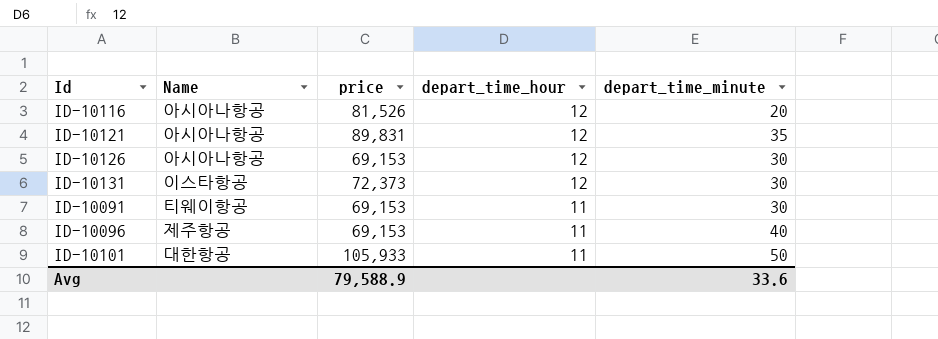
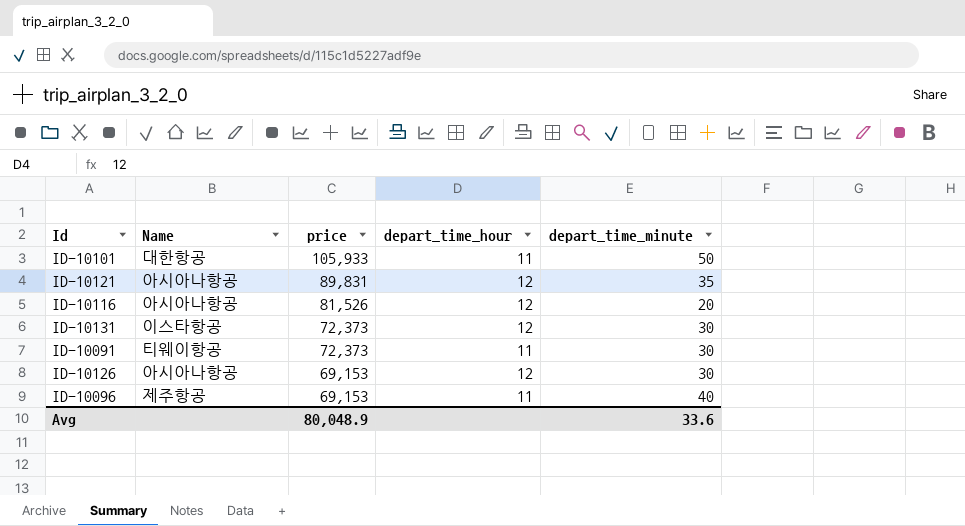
row order: depart_time_hour descending -> price descending
ID-10091 | price: 69,153 -> 72,373
Avg | price: 79,588.9 -> 80,048.9

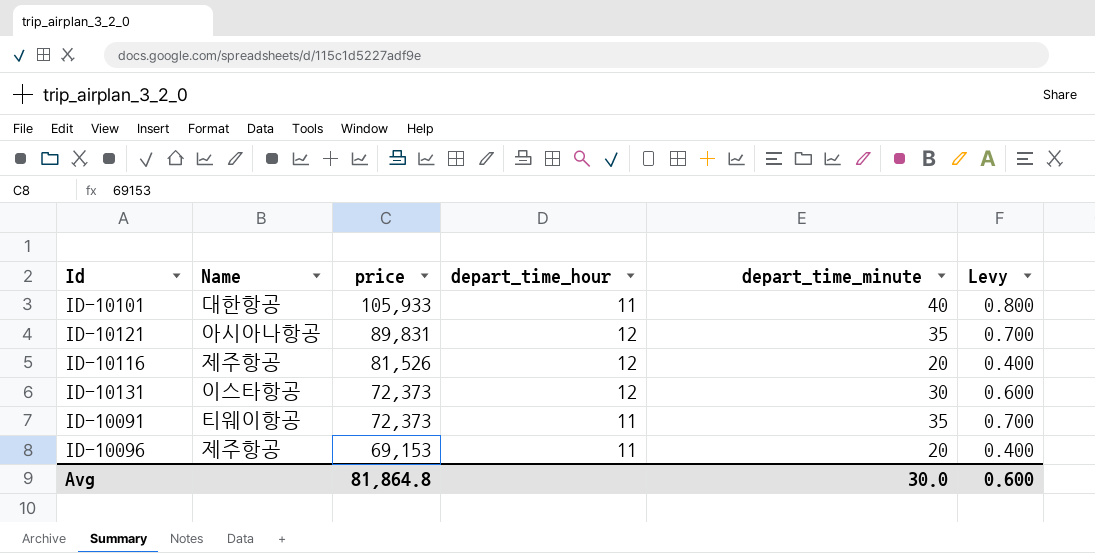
column Levy | formula: none -> [depart_time_minute] * 0.02
row ID-10126: 아시아나항공 | 69,153 | 12 | 30 -> none
ID-10101 | depart_time_minute: 50 -> 40
ID-10116 | Name: 아시아나항공 -> 제주항공
ID-10091 | depart_time_minute: 30 -> 35
ID-10096 | depart_time_minute: 40 -> 20
Avg | price: 80,048.9 -> 81,864.8
Avg | depart_time_minute: 33.6 -> 30.0

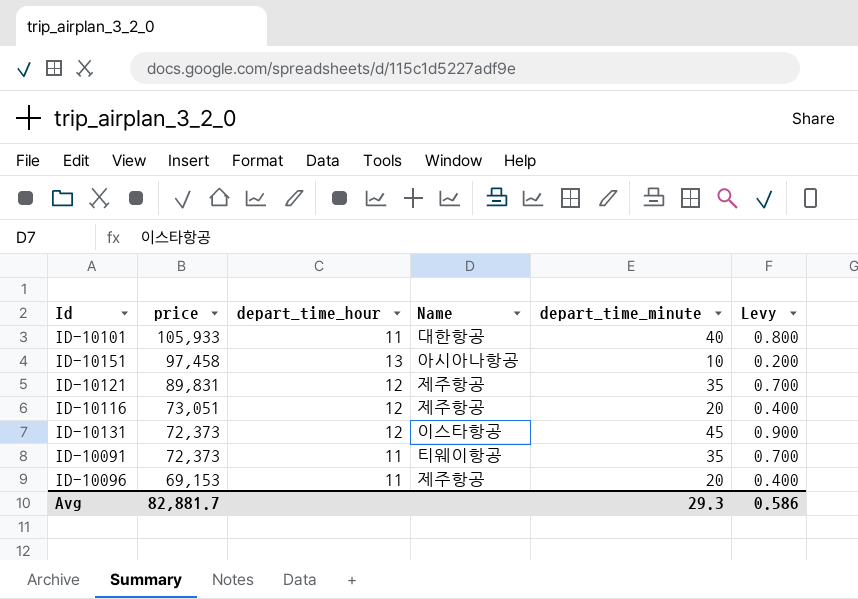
column Name | position: 2 -> 4
row ID-10151: none -> 97,458 | 13 | 아시아나항공 | 10 | 0.200
ID-10121 | Name: 아시아나항공 -> 제주항공
ID-10116 | price: 81,526 -> 73,051
ID-10131 | depart_time_minute: 30 -> 45
ID-10131 | Levy: 0.600 -> 0.900
Avg | price: 81,864.8 -> 82,881.7
Avg | depart_time_minute: 30.0 -> 29.3
Avg | Levy: 0.600 -> 0.586

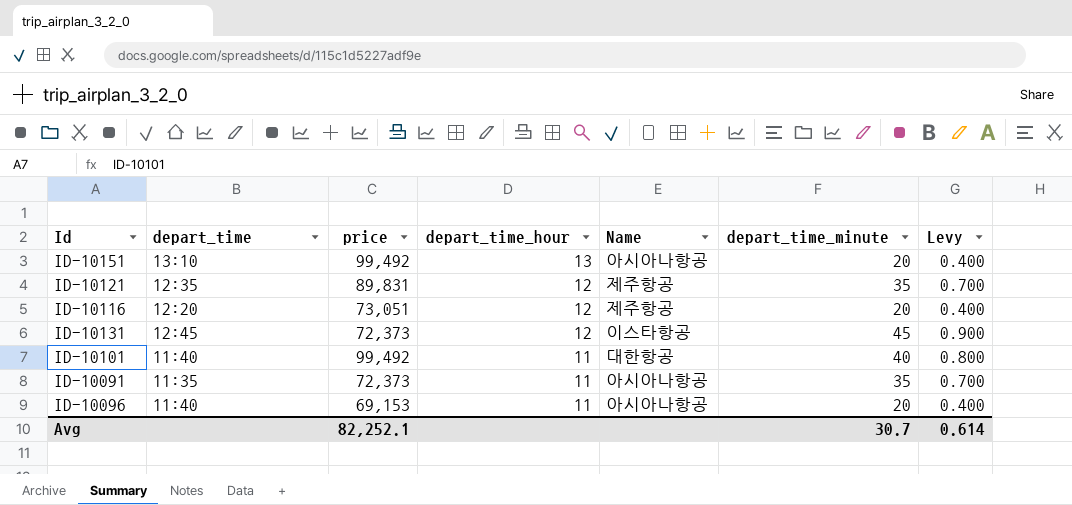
row order: price descending -> depart_time_hour descending
column depart_time | position: none -> 2
ID-10151 | price: 97,458 -> 99,492
ID-10151 | depart_time_minute: 10 -> 20
ID-10151 | Levy: 0.200 -> 0.400
ID-10101 | price: 105,933 -> 99,492
ID-10091 | Name: 티웨이항공 -> 아시아나항공
ID-10096 | Name: 제주항공 -> 아시아나항공
Avg | price: 82,881.7 -> 82,252.1
Avg | depart_time_minute: 29.3 -> 30.7
Avg | Levy: 0.586 -> 0.614

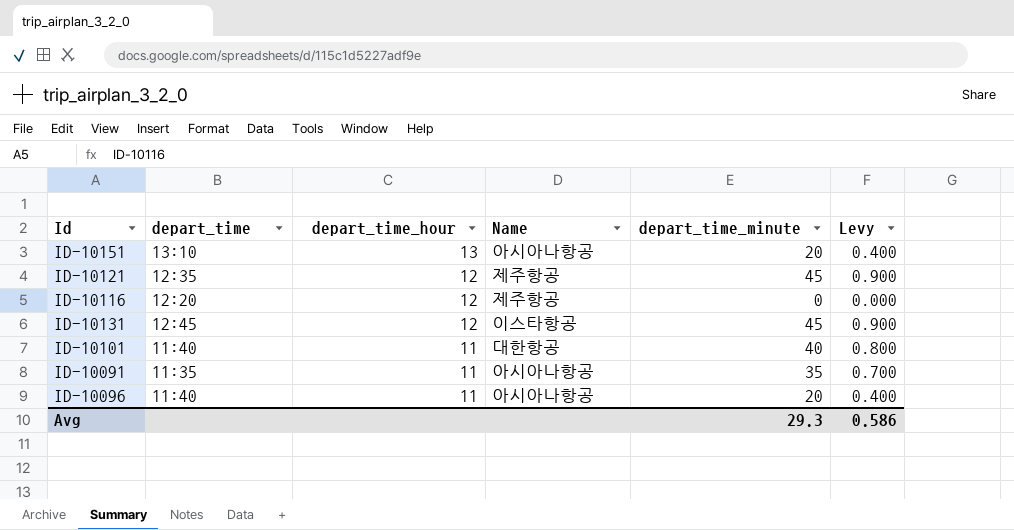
column price | position: 3 -> none
ID-10121 | depart_time_minute: 35 -> 45
ID-10121 | Levy: 0.700 -> 0.900
ID-10116 | depart_time_minute: 20 -> 0
ID-10116 | Levy: 0.400 -> 0.000
Avg | depart_time_minute: 30.7 -> 29.3
Avg | Levy: 0.614 -> 0.586

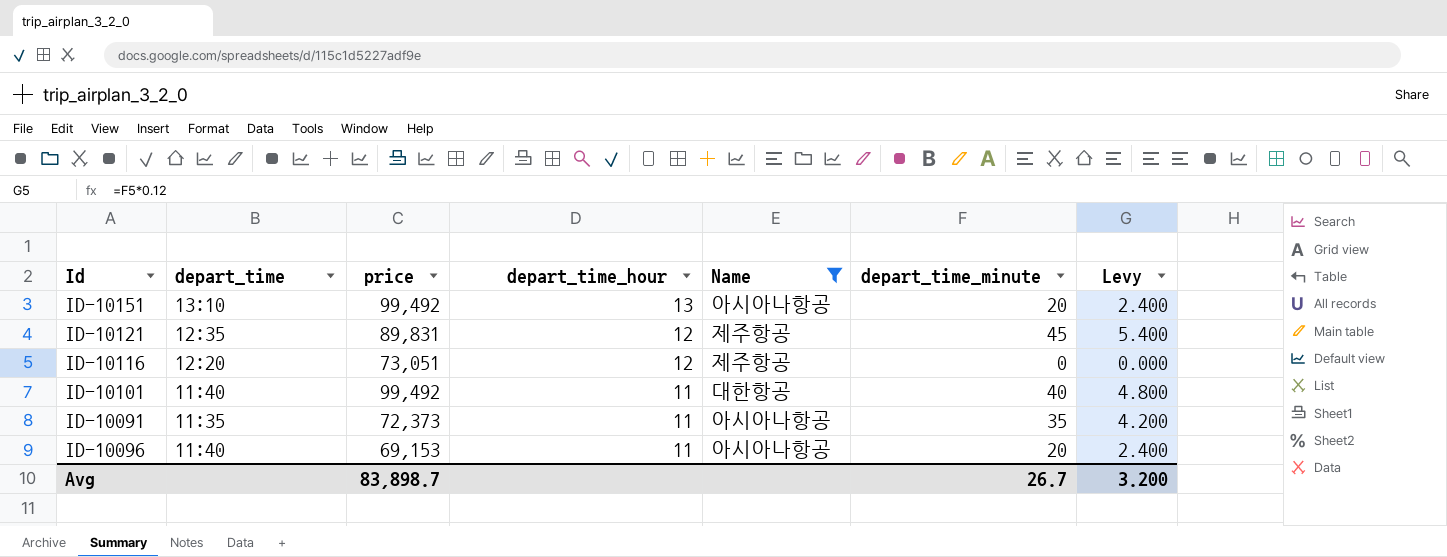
filter: none -> Name != 이스타항공
column price | position: none -> 3
column Levy | formula: [depart_time_minute] * 0.02 -> [depart_time_minute] * 0.12
Avg | depart_time_minute: 29.3 -> 26.7
Avg | Levy: 0.586 -> 3.200

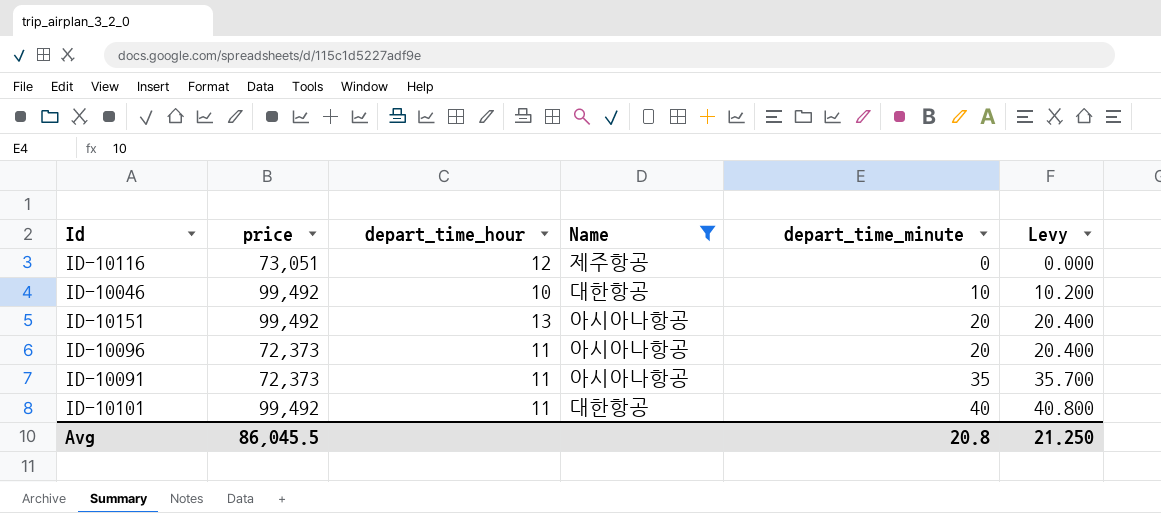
row order: depart_time_hour descending -> depart_time_minute ascending
column depart_time | position: 2 -> none
column Levy | formula: [depart_time_minute] * 0.12 -> [depart_time_minute] * 1.02
row ID-10121: 12:35 | 89,831 | 12 | 제주항공 | 45 | 5.400 -> none
row ID-10046: none -> 99,492 | 10 | 대한항공 | 10 | 10.200
ID-10096 | price: 69,153 -> 72,373
Avg | price: 83,898.7 -> 86,045.5
Avg | depart_time_minute: 26.7 -> 20.8
Avg | Levy: 3.200 -> 21.250

